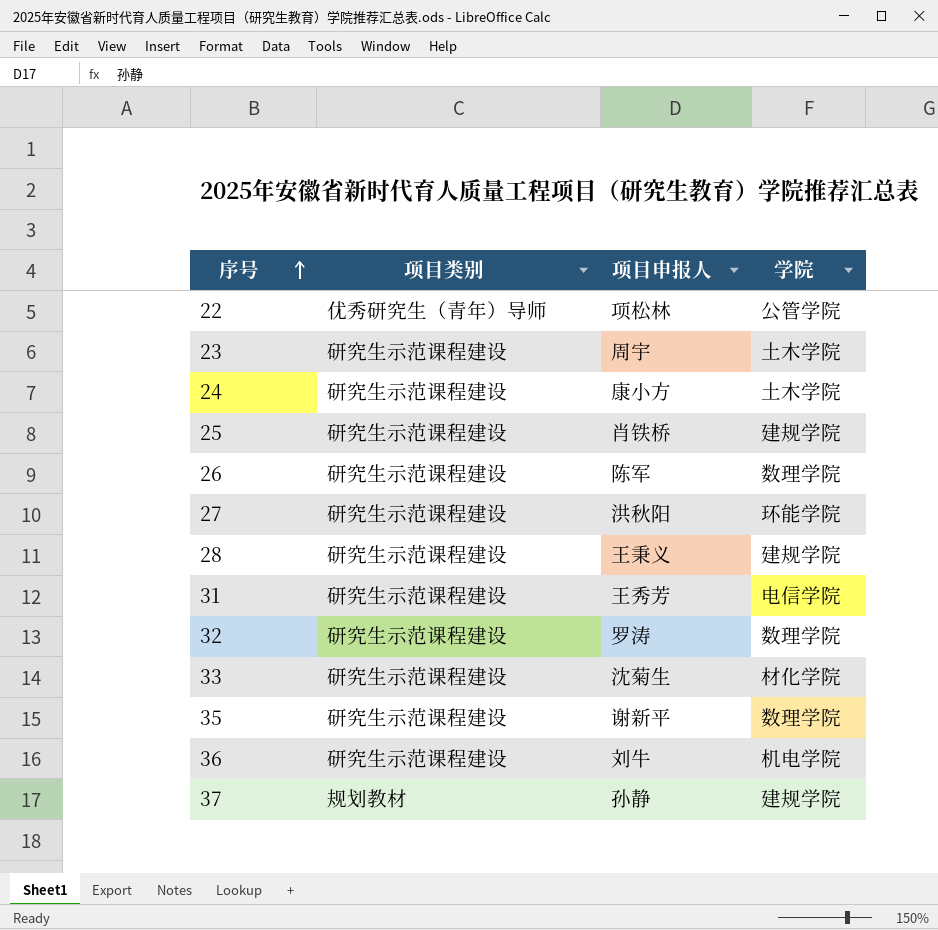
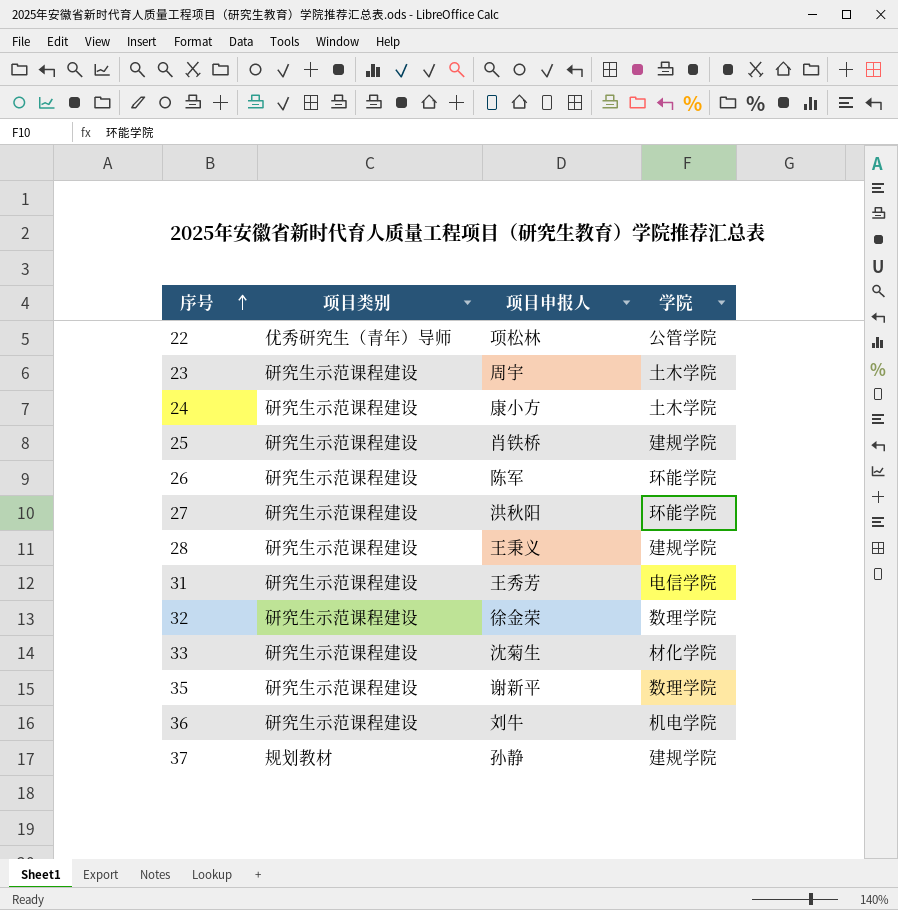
26 | 学院: 数理学院 -> 环能学院
32 | 项目申报人: 罗涛 -> 徐金荣

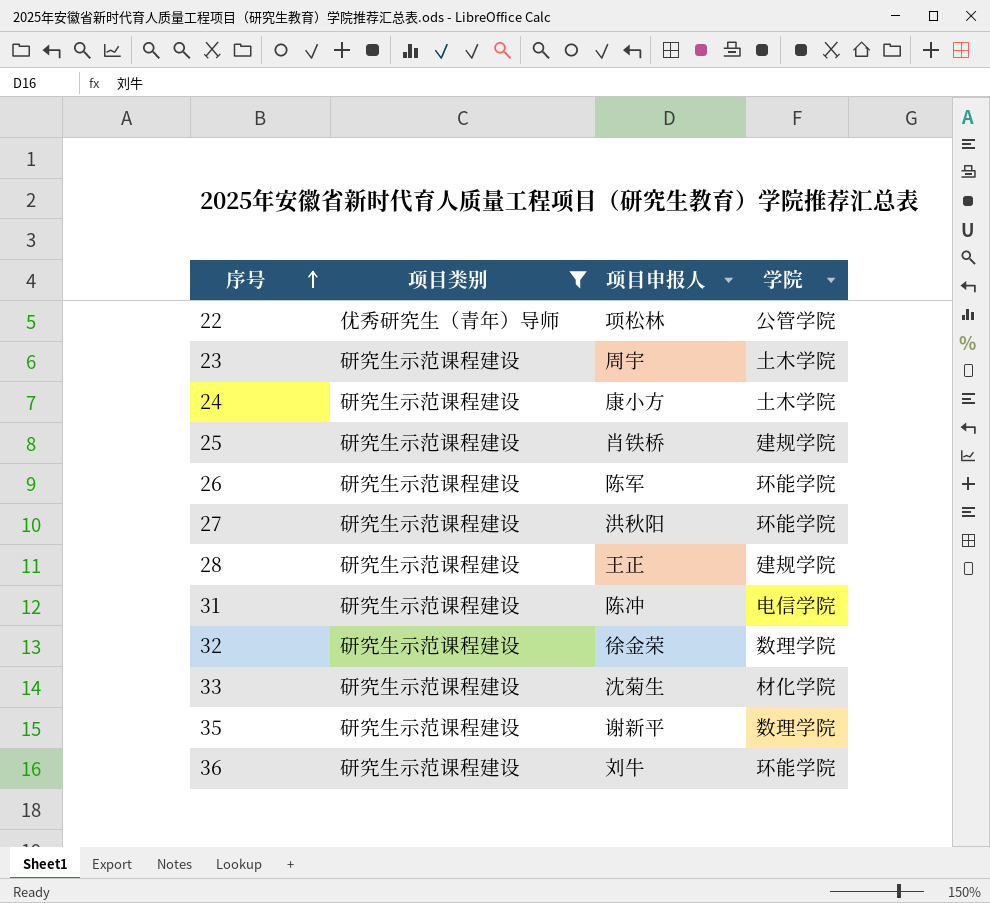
filter: none -> 项目类别 != 规划教材
28 | 项目申报人: 王秉义 -> 王正
31 | 项目申报人: 王秀芳 -> 陈冲
36 | 学院: 机电学院 -> 环能学院

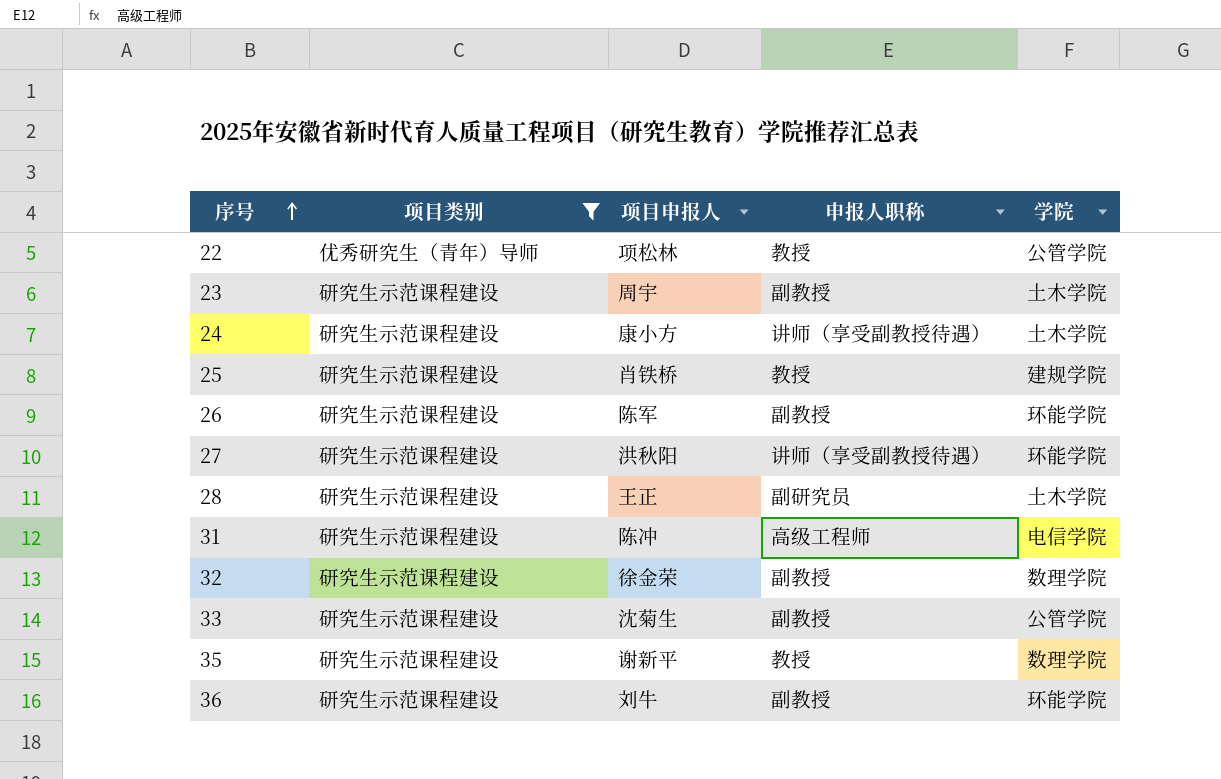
column 申报人职称 | position: none -> 4
28 | 学院: 建规学院 -> 土木学院
33 | 学院: 材化学院 -> 公管学院

